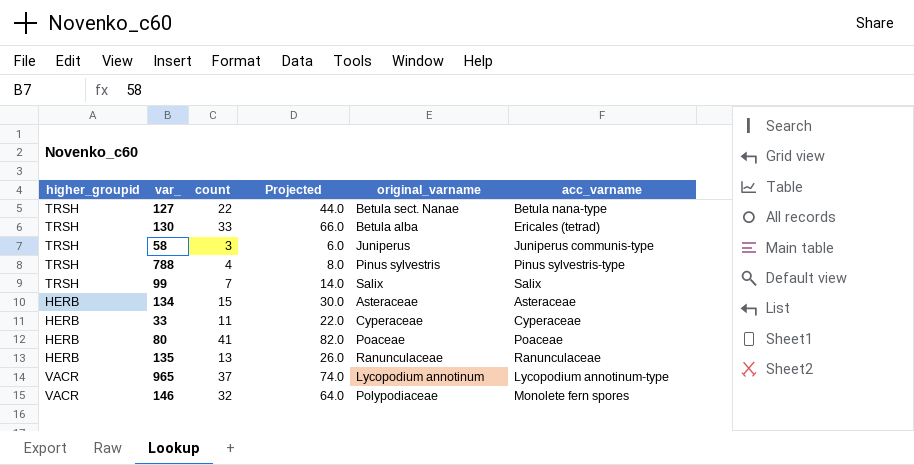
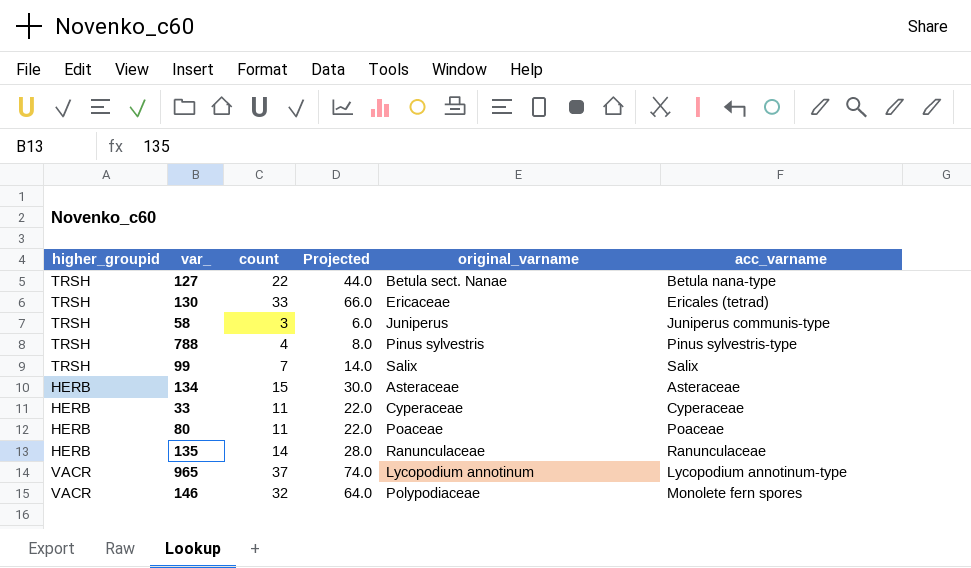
130 | original_varname: Betula alba -> Ericaceae
80 | count: 41 -> 11
80 | Projected: 82.0 -> 22.0
135 | count: 13 -> 14
135 | Projected: 26.0 -> 28.0

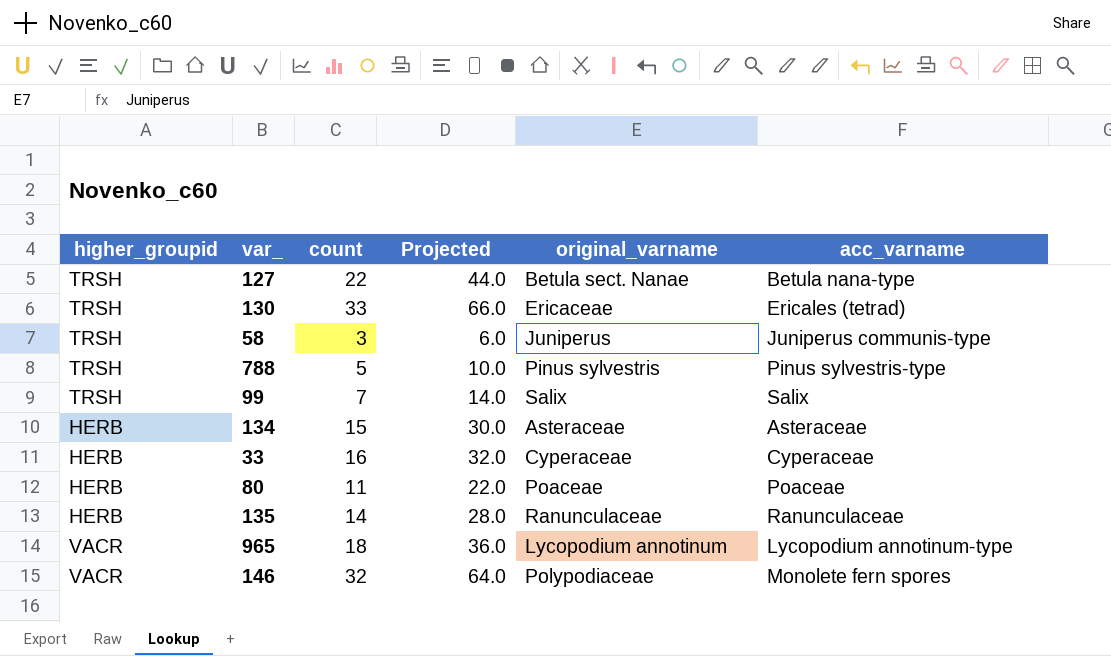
788 | count: 4 -> 5
788 | Projected: 8.0 -> 10.0
33 | count: 11 -> 16
33 | Projected: 22.0 -> 32.0
965 | count: 37 -> 18
965 | Projected: 74.0 -> 36.0

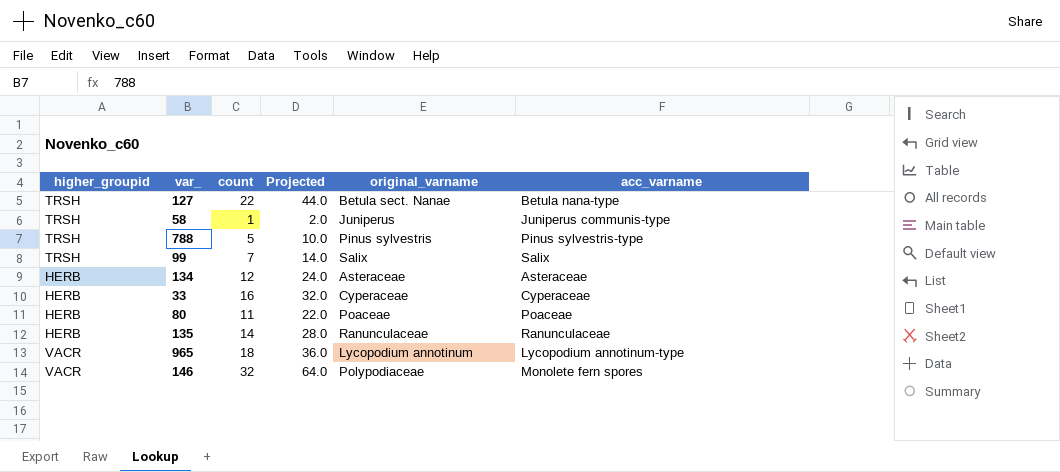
row 130: TRSH | 33 | 66.0 | Ericaceae | Ericales (tetrad) -> none
58 | count: 3 -> 1
58 | Projected: 6.0 -> 2.0
134 | count: 15 -> 12
134 | Projected: 30.0 -> 24.0

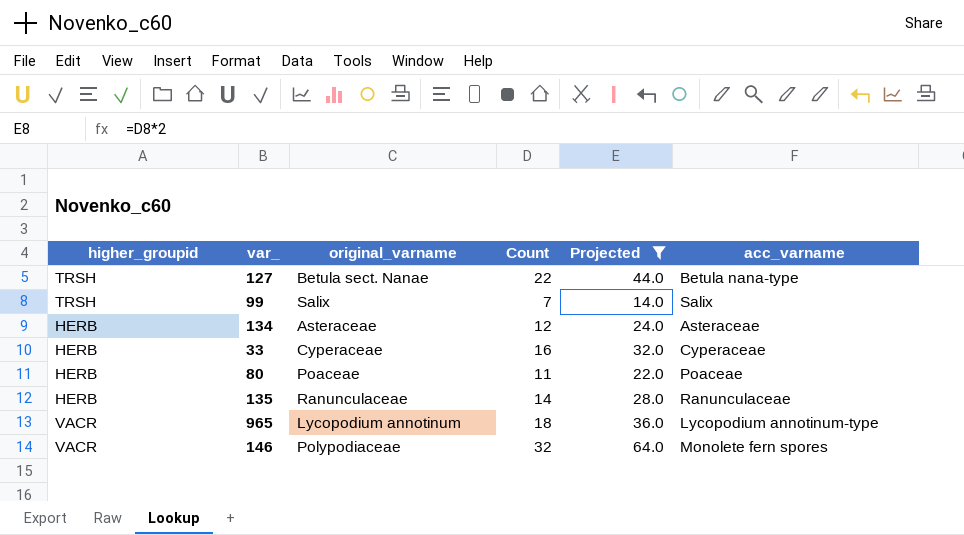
filter: none -> Projected >= 14.0
column original_varname | position: 5 -> 3
column name: count -> Count

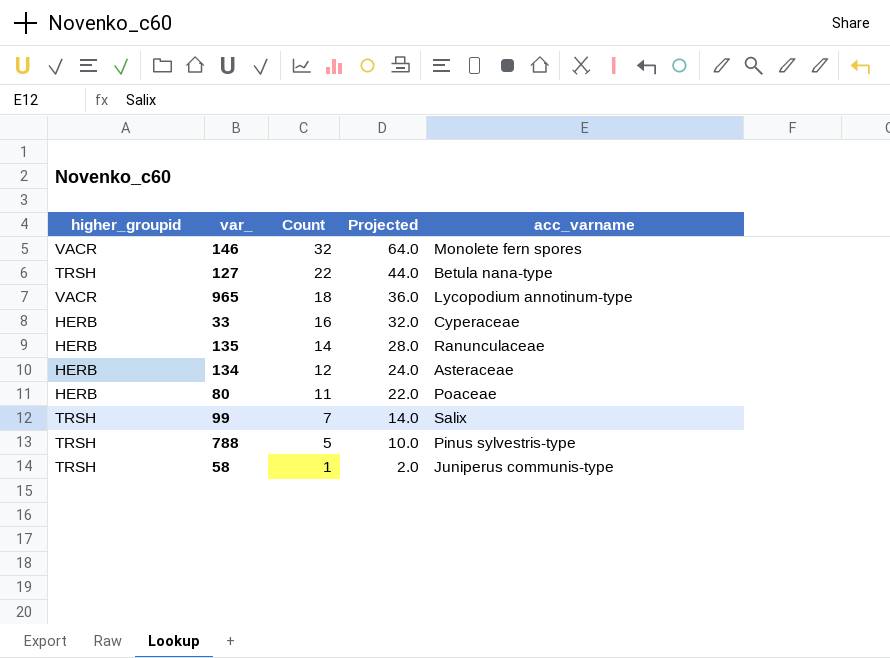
filter: Projected >= 14.0 -> none
row order: none -> Count descending
column original_varname | position: 3 -> none

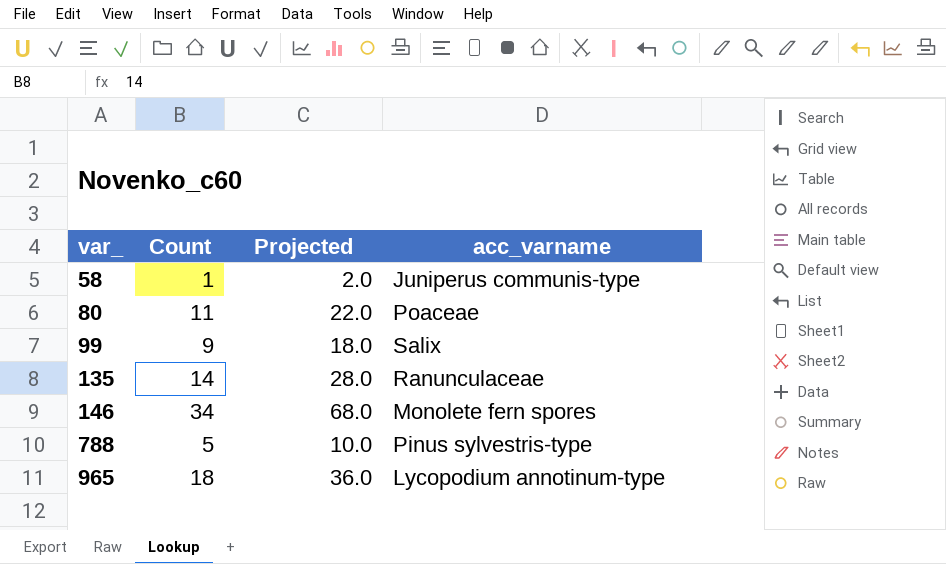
row order: Count descending -> var_ ascending
column higher_groupid | position: 1 -> none
row 127: TRSH | 22 | 44.0 | Betula nana-type -> none
row 33: HERB | 16 | 32.0 | Cyperaceae -> none
row 134: HERB | 12 | 24.0 | Asteraceae -> none
99 | Count: 7 -> 9
99 | Projected: 14.0 -> 18.0
146 | Count: 32 -> 34
146 | Projected: 64.0 -> 68.0

